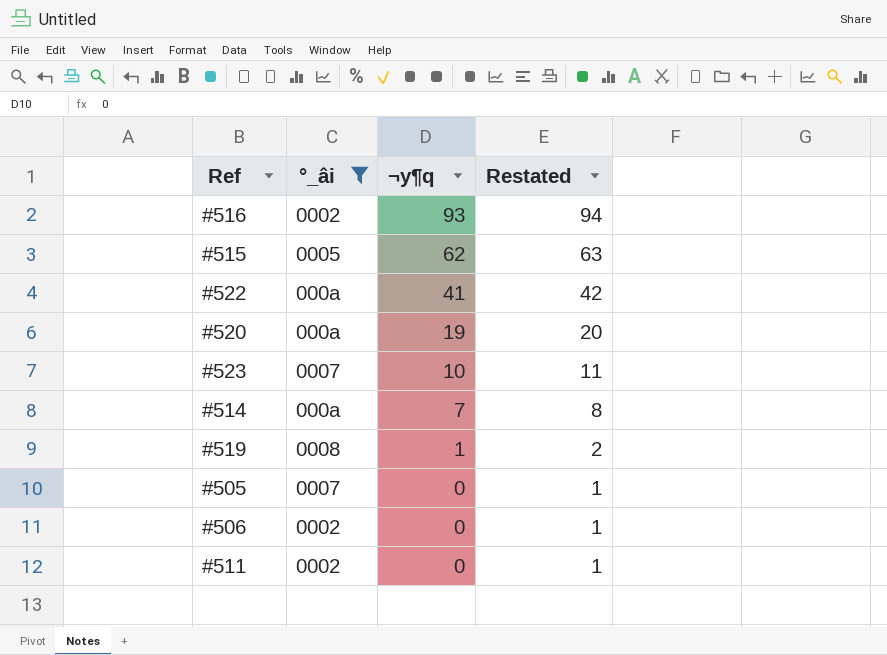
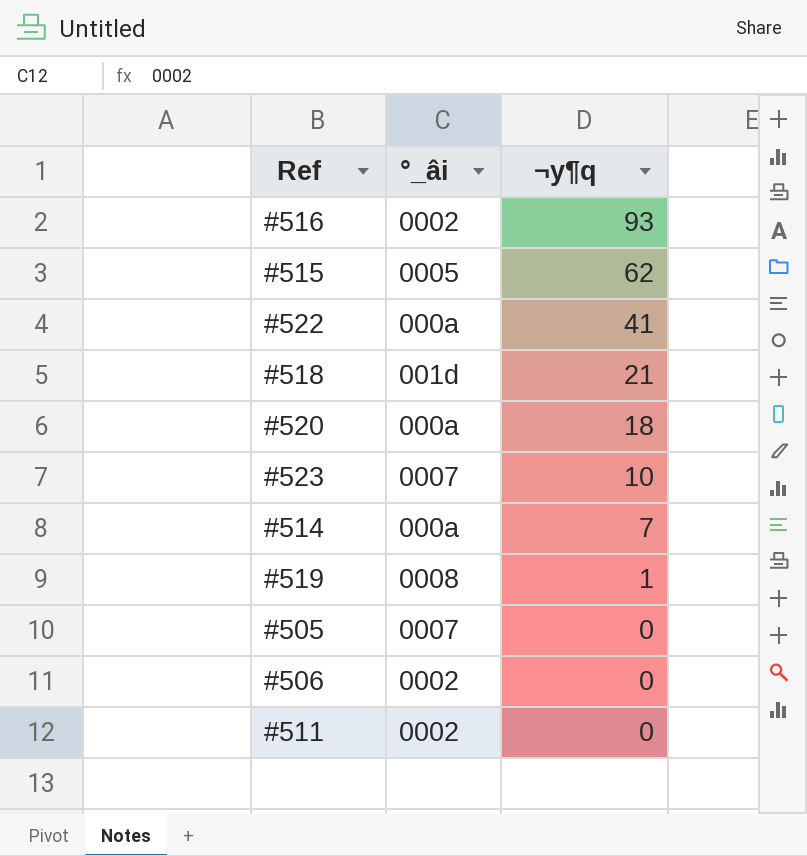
filter: °_âi != 001d -> none
column Restated | formula: [¬y¶q] + 1 -> none
#520 | ¬y¶q: 19 -> 18

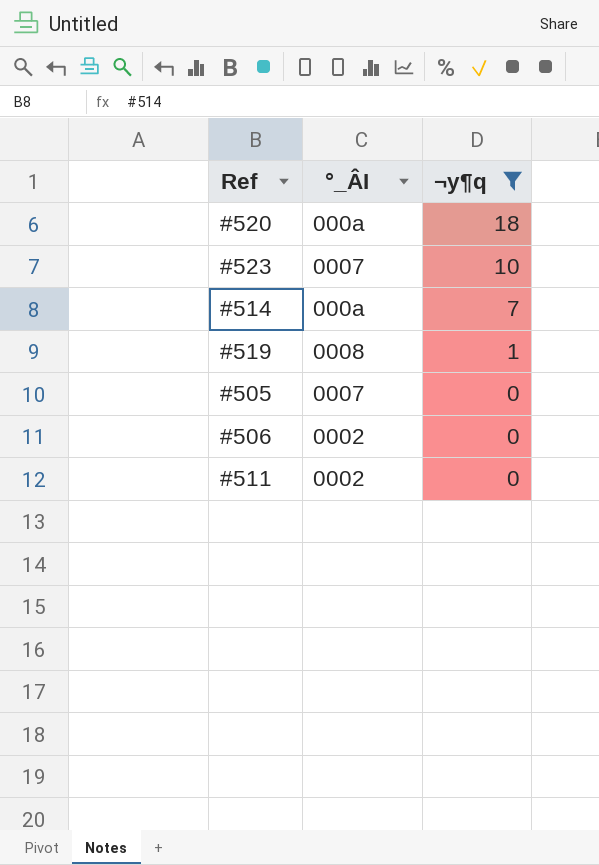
filter: none -> ¬y¶q <= 18
column name: °_âi -> °_ÂI

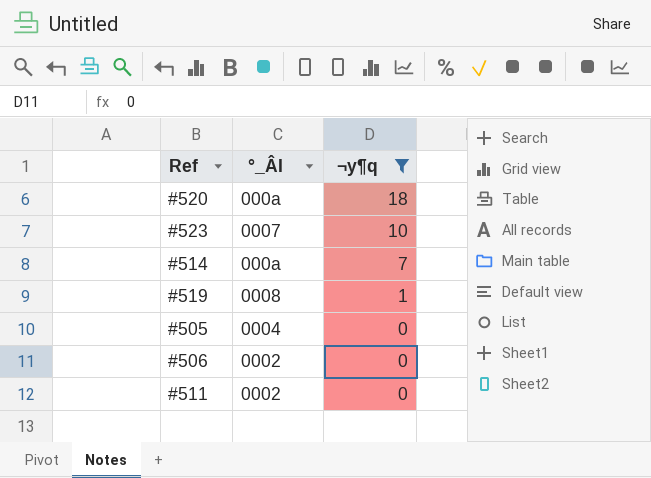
#505 | °_ÂI: 0007 -> 0004

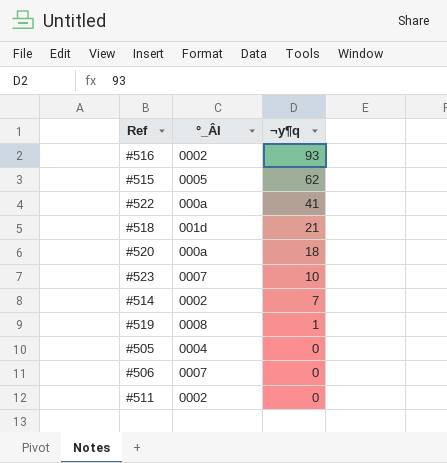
filter: ¬y¶q <= 18 -> none
#514 | °_ÂI: 000a -> 0002
#506 | °_ÂI: 0002 -> 0007

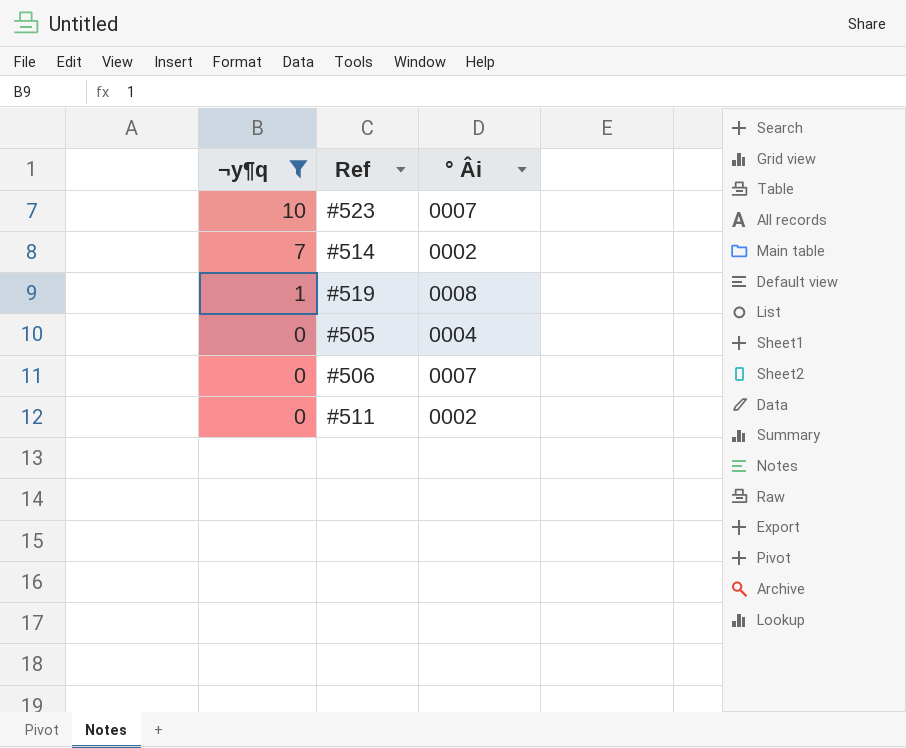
filter: none -> ¬y¶q <= 10
column ¬y¶q | position: 3 -> 1
column name: °_ÂI -> ° Âi

